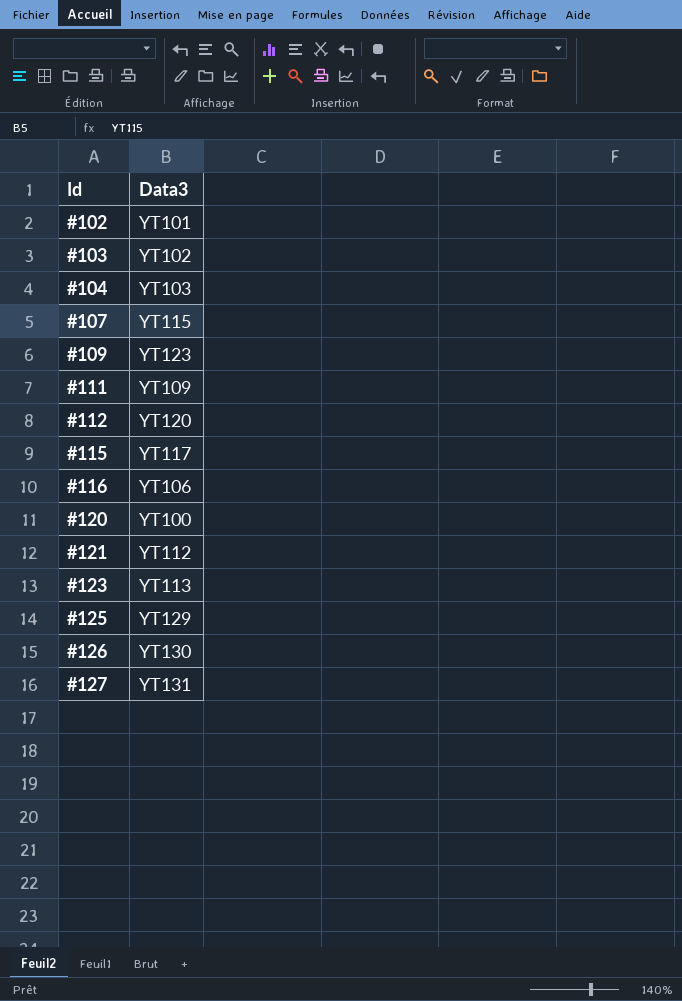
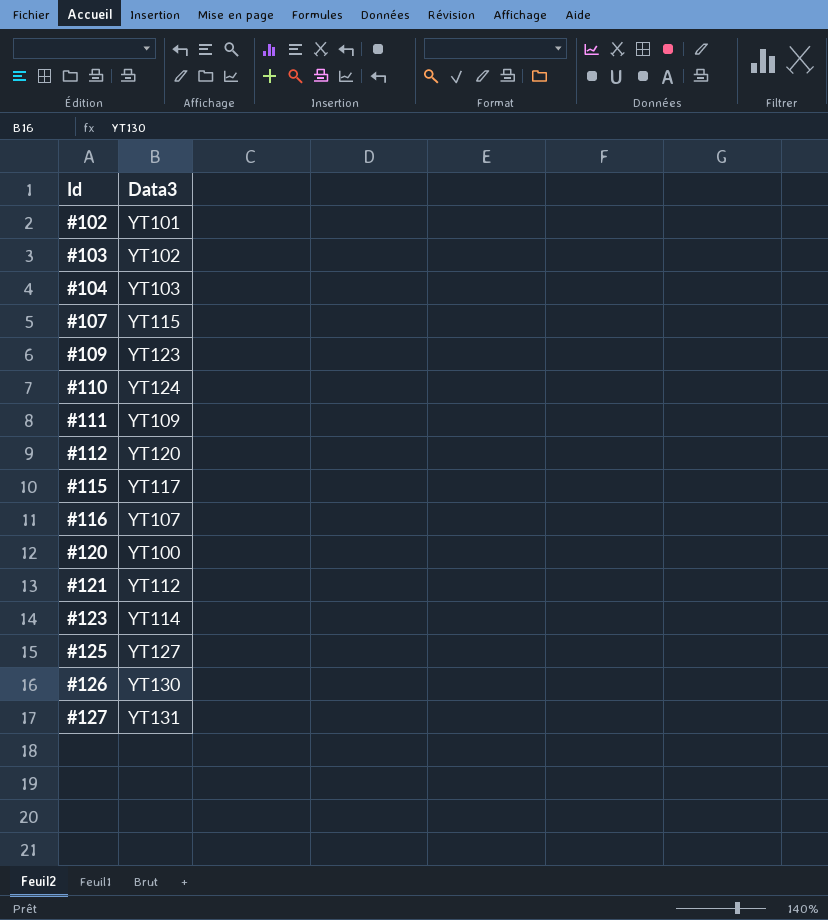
row #110: none -> YT124
#116 | Data3: YT106 -> YT107
#123 | Data3: YT113 -> YT114
#125 | Data3: YT129 -> YT127

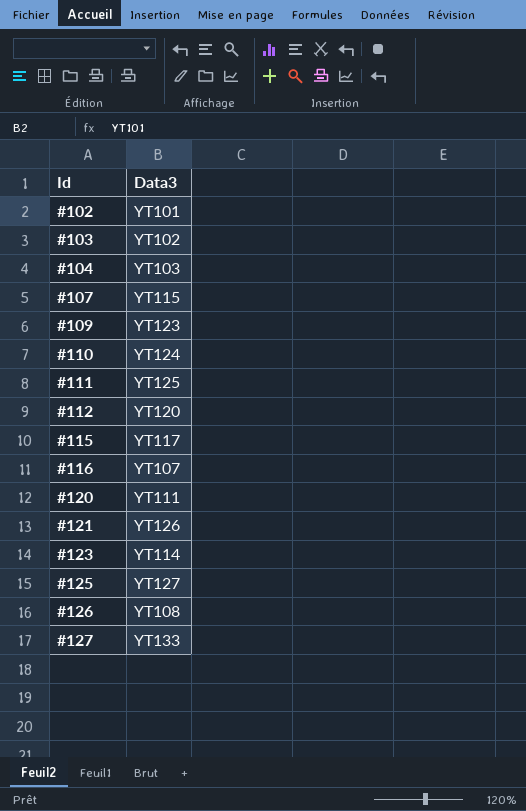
#111 | Data3: YT109 -> YT125
#120 | Data3: YT100 -> YT111
#121 | Data3: YT112 -> YT126
#126 | Data3: YT130 -> YT108
#127 | Data3: YT131 -> YT133

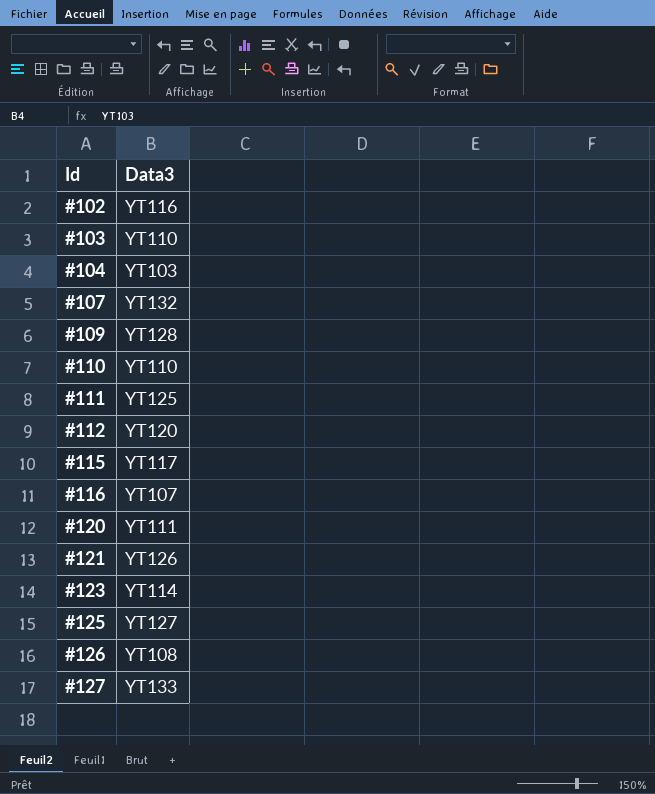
#102 | Data3: YT101 -> YT116
#103 | Data3: YT102 -> YT110
#107 | Data3: YT115 -> YT132
#109 | Data3: YT123 -> YT128
#110 | Data3: YT124 -> YT110

